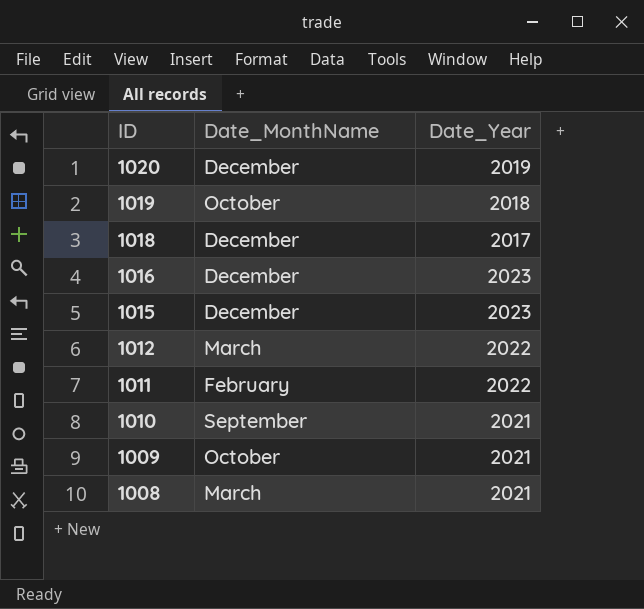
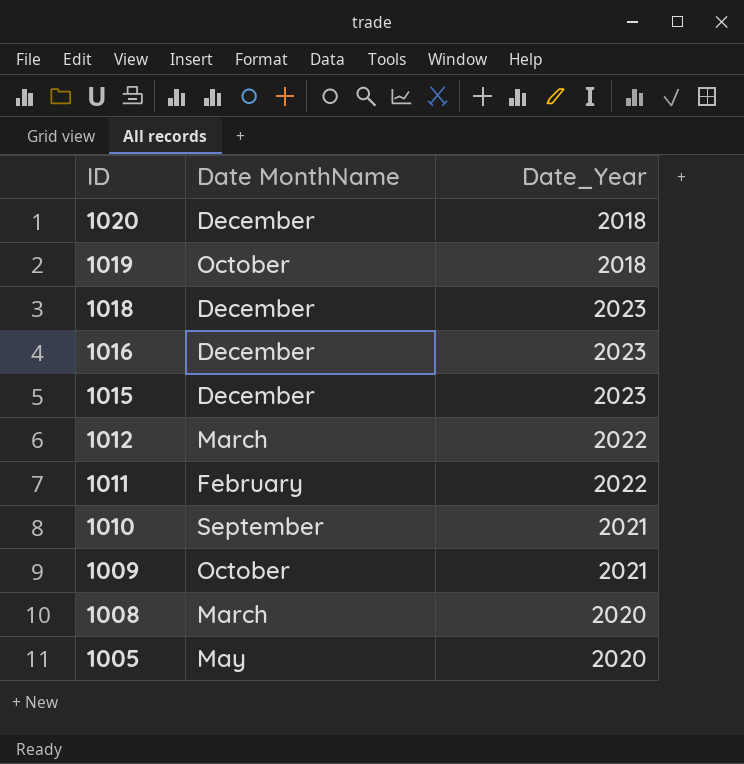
column name: Date_MonthName -> Date MonthName
1020 | Date_Year: 2019 -> 2018
1018 | Date_Year: 2017 -> 2023
1008 | Date_Year: 2021 -> 2020
row 1005: none -> May | 2020

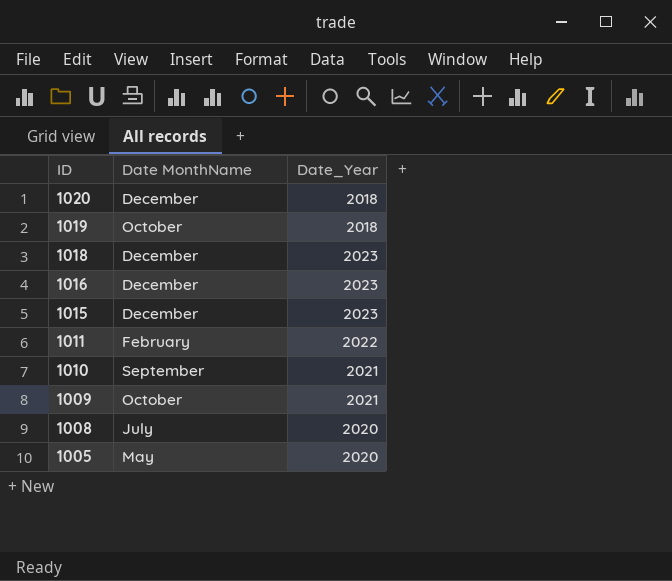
row 1012: March | 2022 -> none
1008 | Date MonthName: March -> July

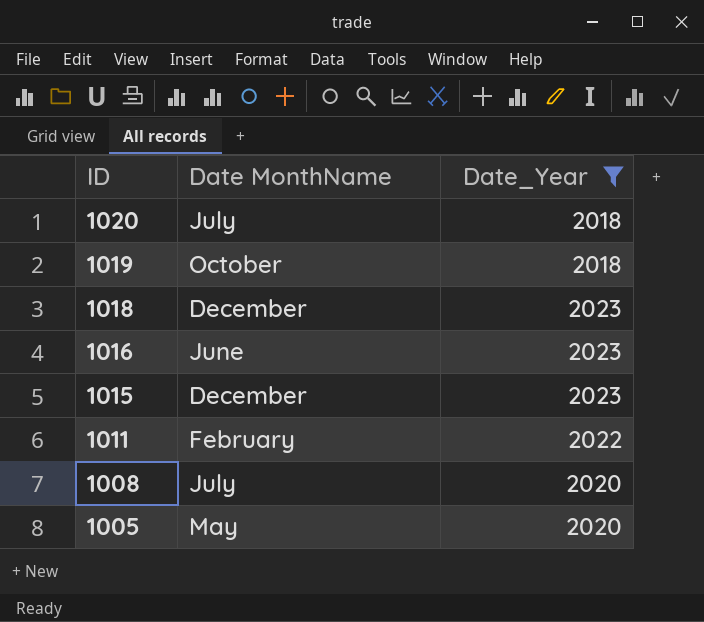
filter: none -> Date_Year != 2021
1020 | Date MonthName: December -> July
1016 | Date MonthName: December -> June

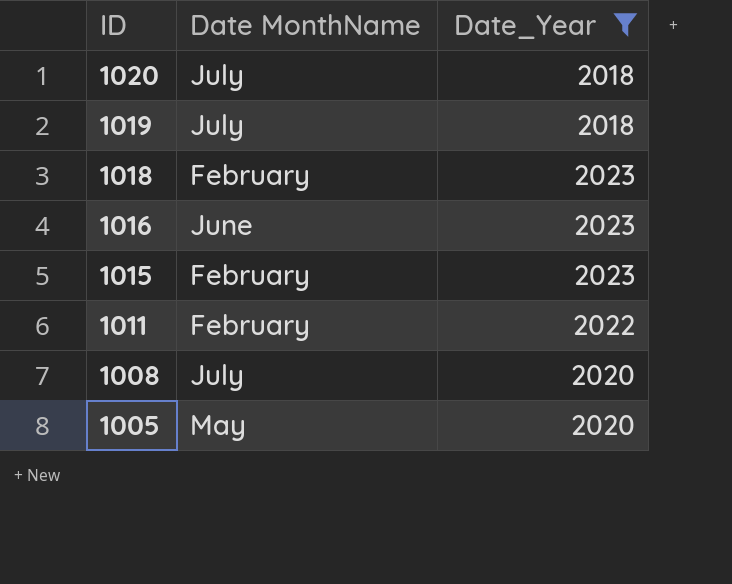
1019 | Date MonthName: October -> July
1018 | Date MonthName: December -> February
1015 | Date MonthName: December -> February

